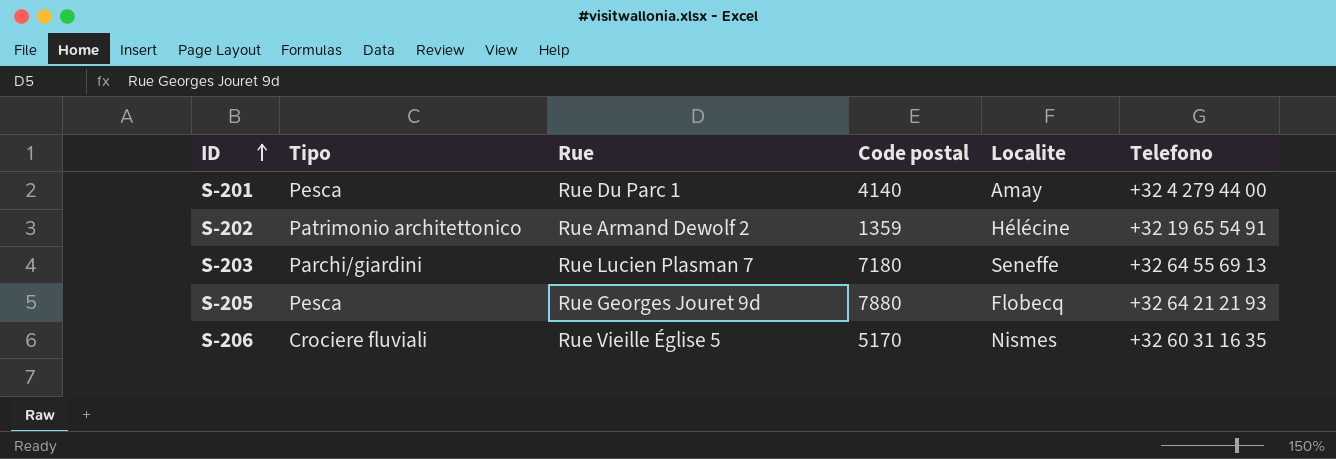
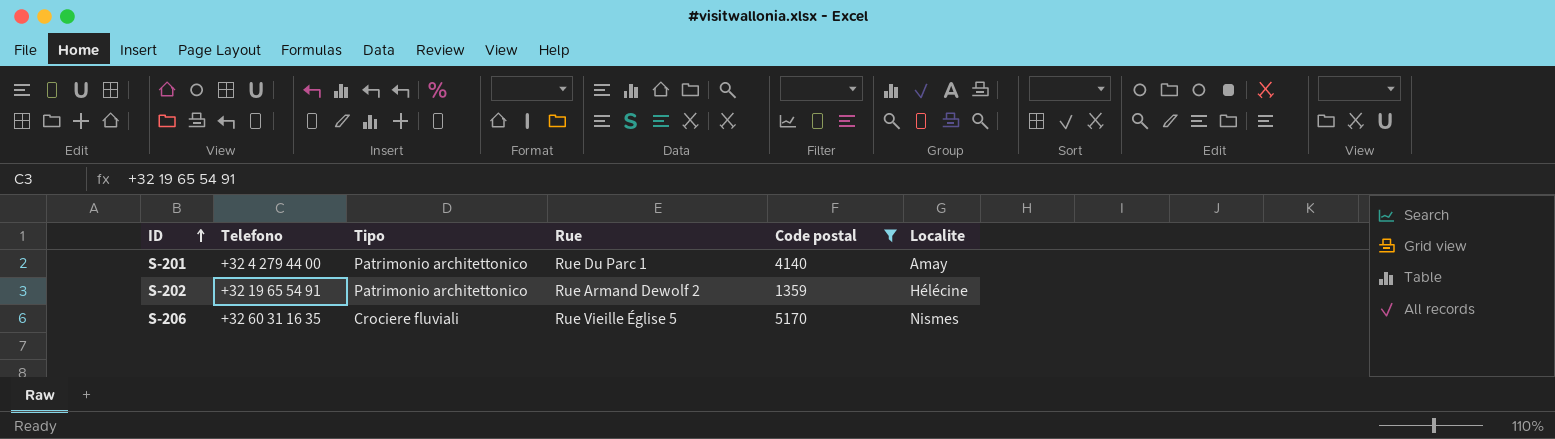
filter: none -> Code postal <= 5170
column Telefono | position: 6 -> 2
S-201 | Tipo: Pesca -> Patrimonio architettonico

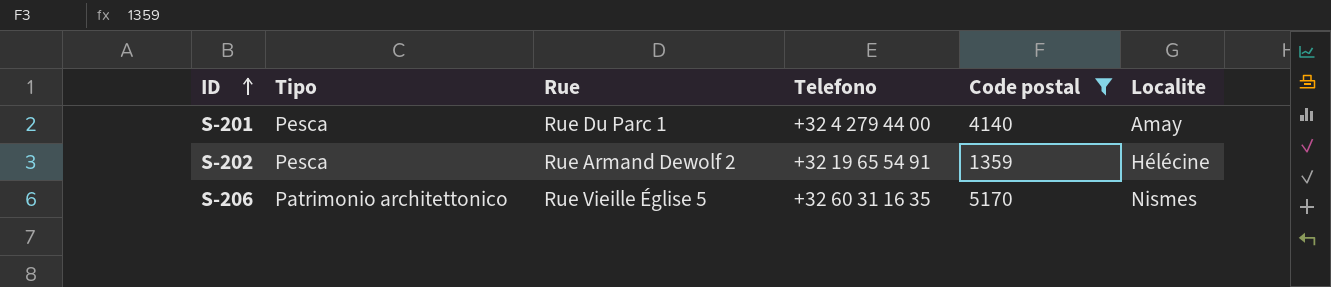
column Telefono | position: 2 -> 4
S-201 | Tipo: Patrimonio architettonico -> Pesca
S-202 | Tipo: Patrimonio architettonico -> Pesca
S-206 | Tipo: Crociere fluviali -> Patrimonio architettonico

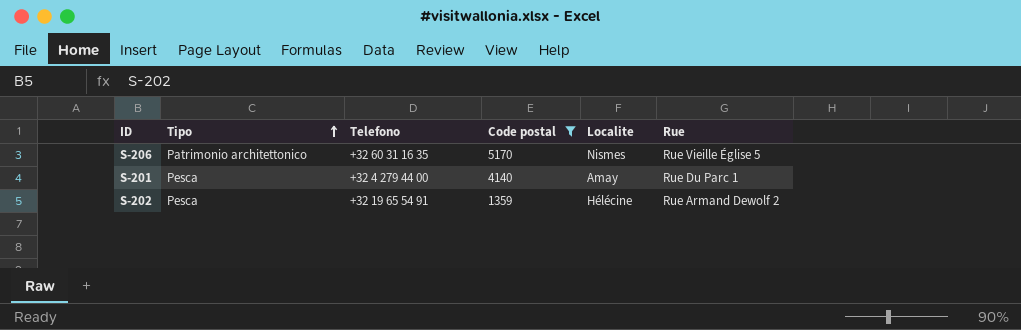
row order: ID ascending -> Tipo ascending
column Rue | position: 3 -> 6

